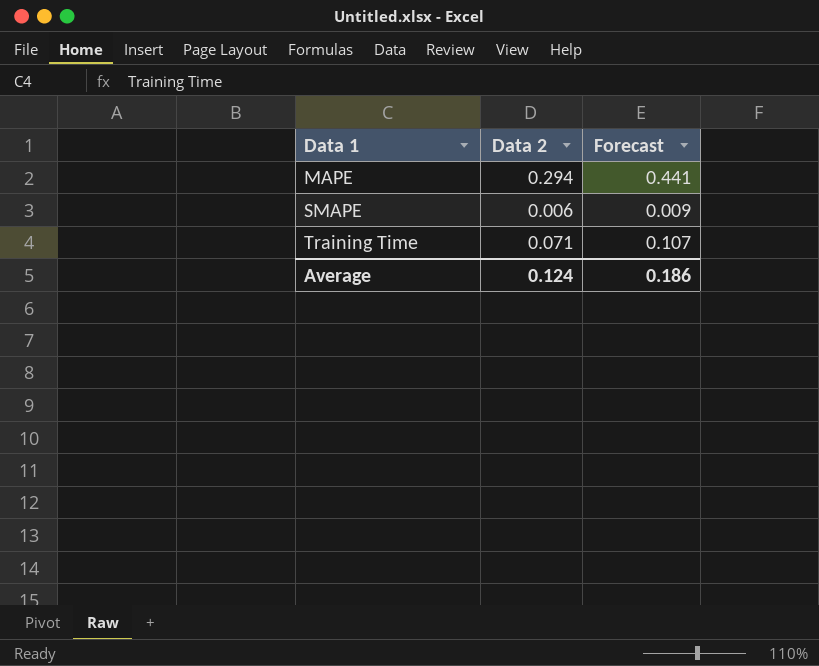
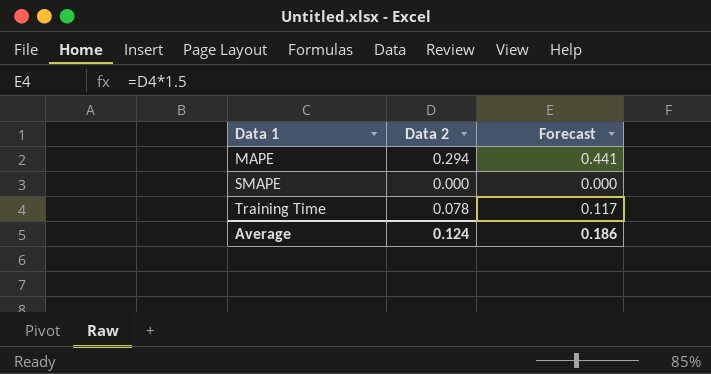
SMAPE | Data 2: 0.006 -> 0.000
SMAPE | Forecast: 0.009 -> 0.000
Training Time | Data 2: 0.071 -> 0.078
Training Time | Forecast: 0.107 -> 0.117

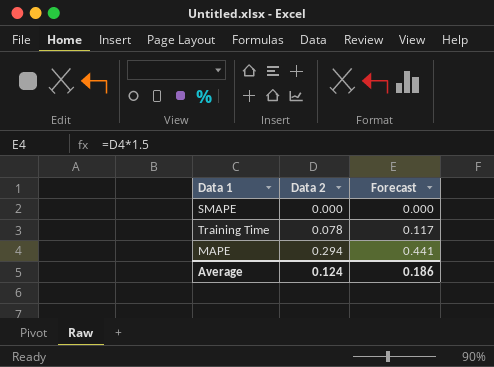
row order: Data 1 ascending -> Data 2 ascending

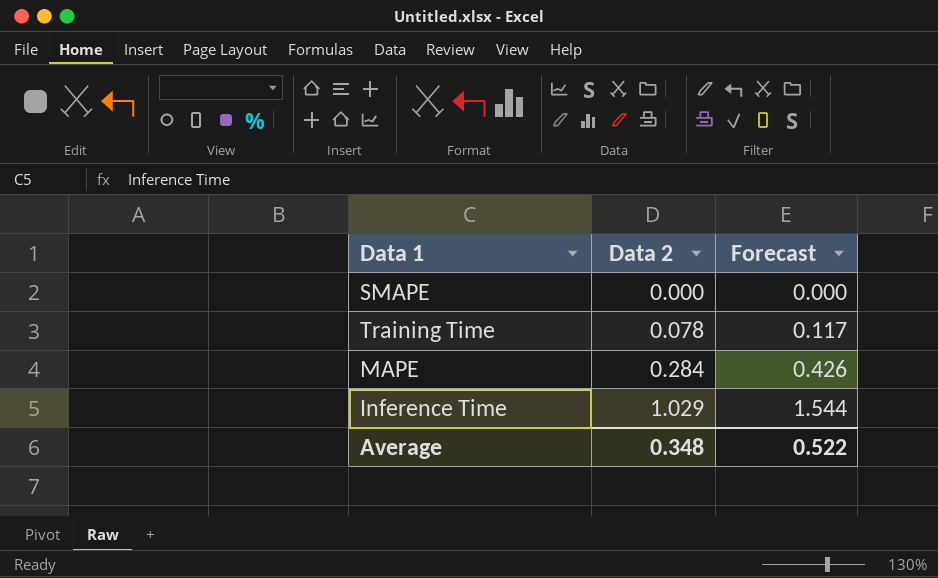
MAPE | Data 2: 0.294 -> 0.284
MAPE | Forecast: 0.441 -> 0.426
row Inference Time: none -> 1.029 | 1.544
Average | Data 2: 0.124 -> 0.348
Average | Forecast: 0.186 -> 0.522

